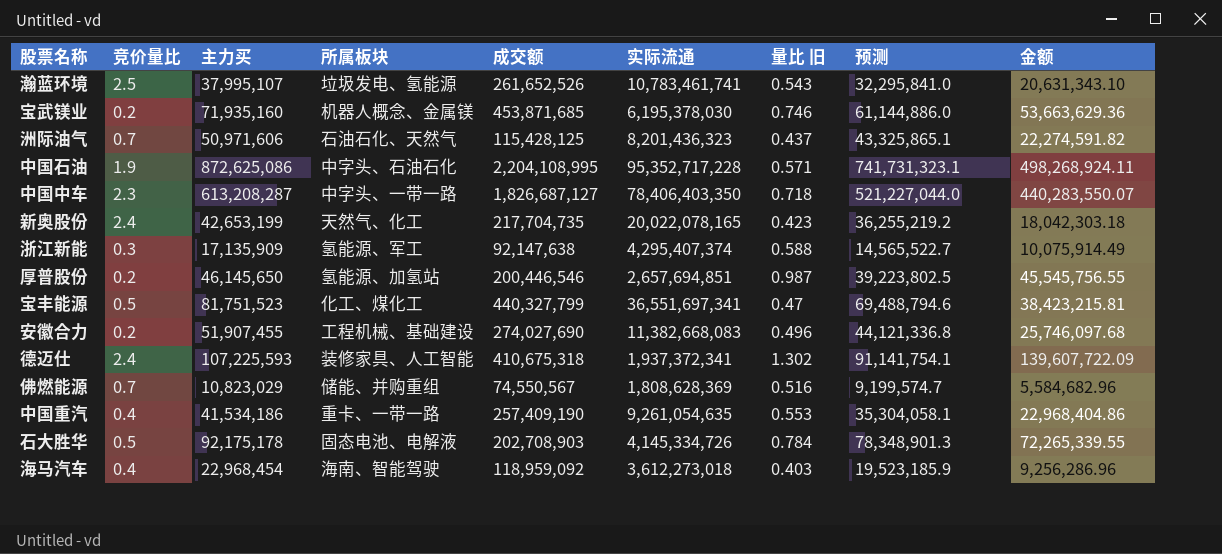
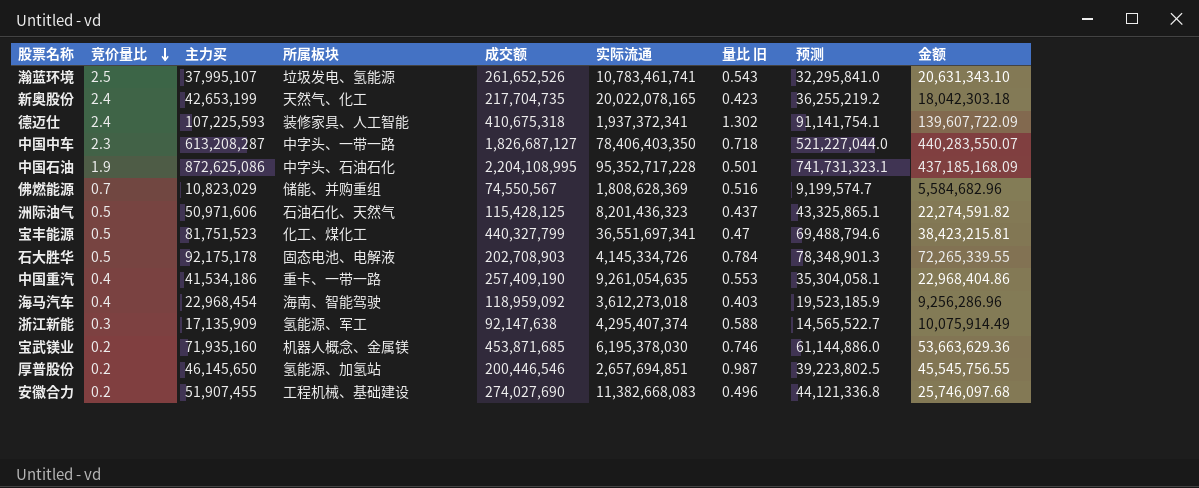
row order: none -> 竞价量比 descending
中国石油 | 量比 旧: 0.571 -> 0.501
中国石油 | 金额: 498,268,924.11 -> 437,185,168.09
洲际油气 | 竞价量比: 0.7 -> 0.5

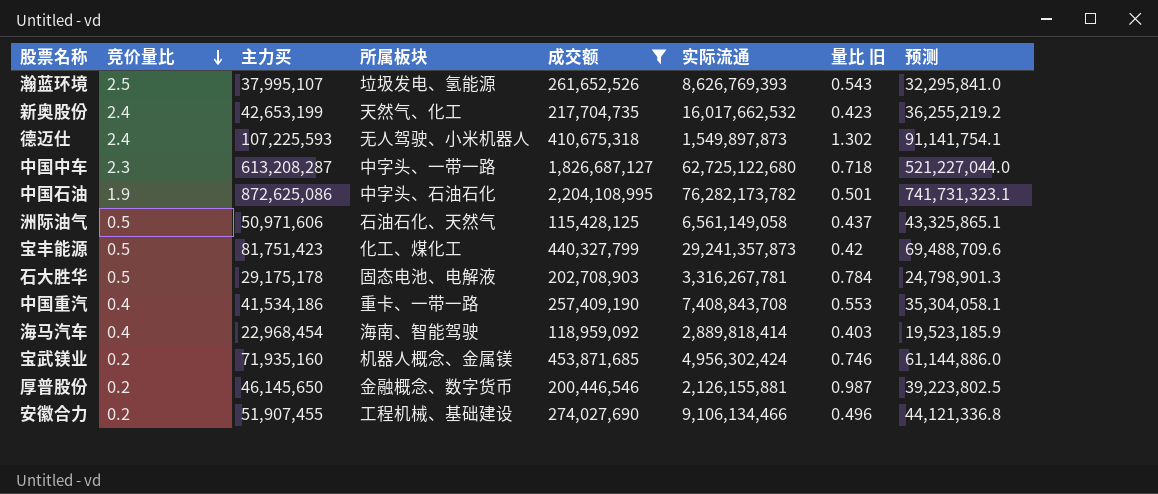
filter: none -> 成交额 >= 115,428,125
column 金额 | formula: [主力买] * [量比 旧] -> none
瀚蓝环境 | 实际流通: 10,783,461,741 -> 8,626,769,393
新奥股份 | 实际流通: 20,022,078,165 -> 16,017,662,532
德迈仕 | 所属板块: 装修家具、人工智能 -> 无人驾驶、小米机器人
德迈仕 | 实际流通: 1,937,372,341 -> 1,549,897,873
中国中车 | 实际流通: 78,406,403,350 -> 62,725,122,680
中国石油 | 实际流通: 95,352,717,228 -> 76,282,173,782
洲际油气 | 实际流通: 8,201,436,323 -> 6,561,149,058
宝丰能源 | 主力买: 81,751,523 -> 81,751,423
宝丰能源 | 实际流通: 36,551,697,341 -> 29,241,357,873
宝丰能源 | 量比 旧: 0.47 -> 0.42
宝丰能源 | 预测: 69,488,794.6 -> 69,488,709.6
石大胜华 | 主力买: 92,175,178 -> 29,175,178
石大胜华 | 实际流通: 4,145,334,726 -> 3,316,267,781
石大胜华 | 预测: 78,348,901.3 -> 24,798,901.3
中国重汽 | 实际流通: 9,261,054,635 -> 7,408,843,708
海马汽车 | 实际流通: 3,612,273,018 -> 2,889,818,414
宝武镁业 | 实际流通: 6,195,378,030 -> 4,956,302,424
厚普股份 | 所属板块: 氢能源、加氢站 -> 金融概念、数字货币
厚普股份 | 实际流通: 2,657,694,851 -> 2,126,155,881
安徽合力 | 实际流通: 11,382,668,083 -> 9,106,134,466

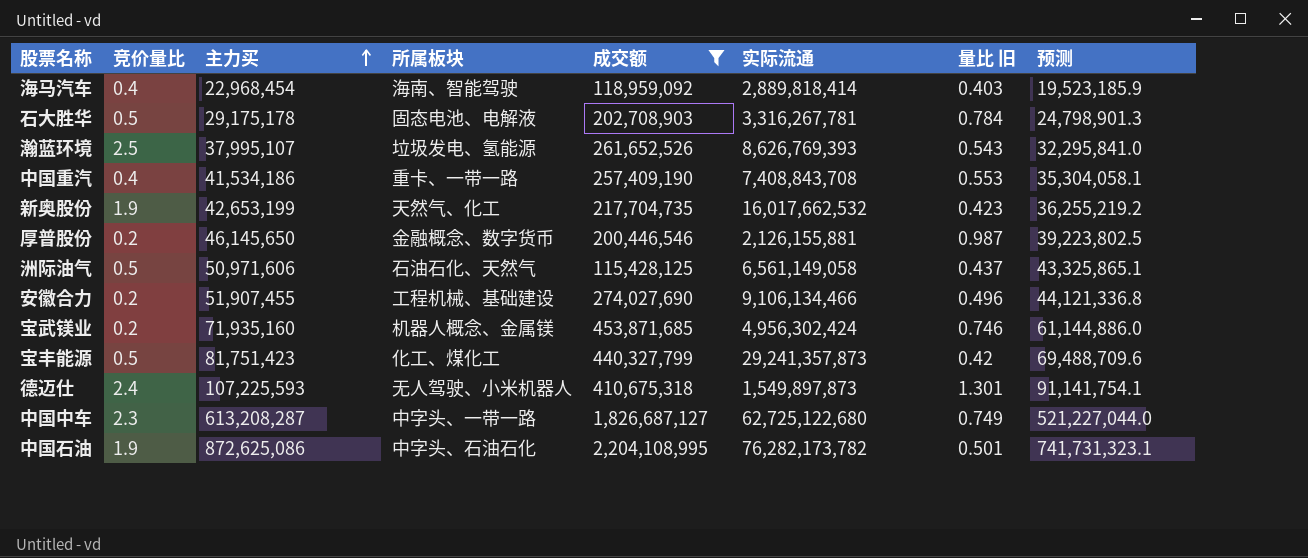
row order: 竞价量比 descending -> 主力买 ascending
新奥股份 | 竞价量比: 2.4 -> 1.9
德迈仕 | 量比 旧: 1.302 -> 1.301
中国中车 | 量比 旧: 0.718 -> 0.749

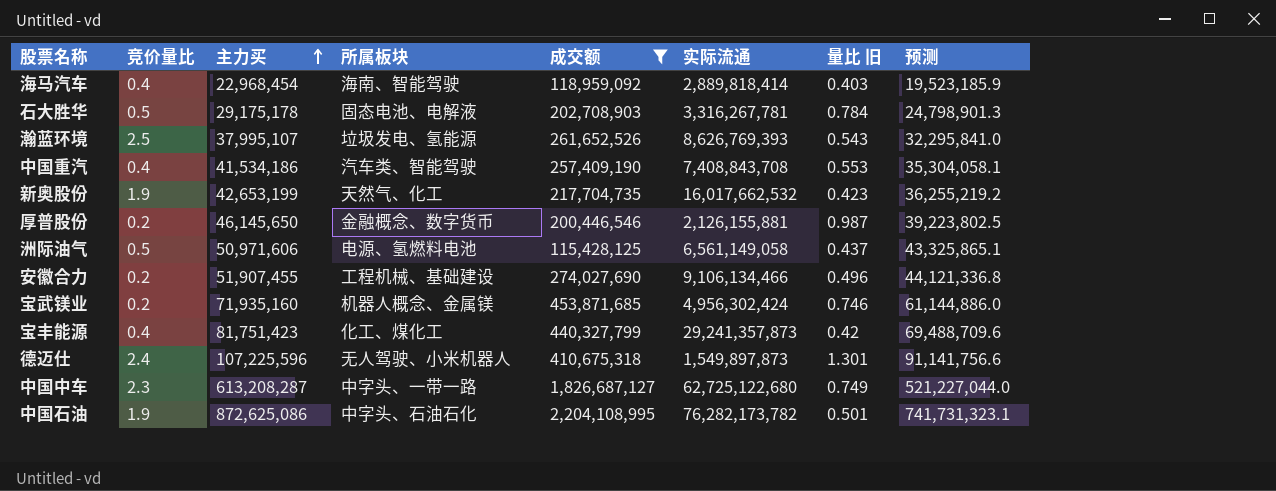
中国重汽 | 所属板块: 重卡、一带一路 -> 汽车类、智能驾驶
洲际油气 | 所属板块: 石油石化、天然气 -> 电源、氢燃料电池
宝丰能源 | 竞价量比: 0.5 -> 0.4
德迈仕 | 主力买: 107,225,593 -> 107,225,596
德迈仕 | 预测: 91,141,754.1 -> 91,141,756.6

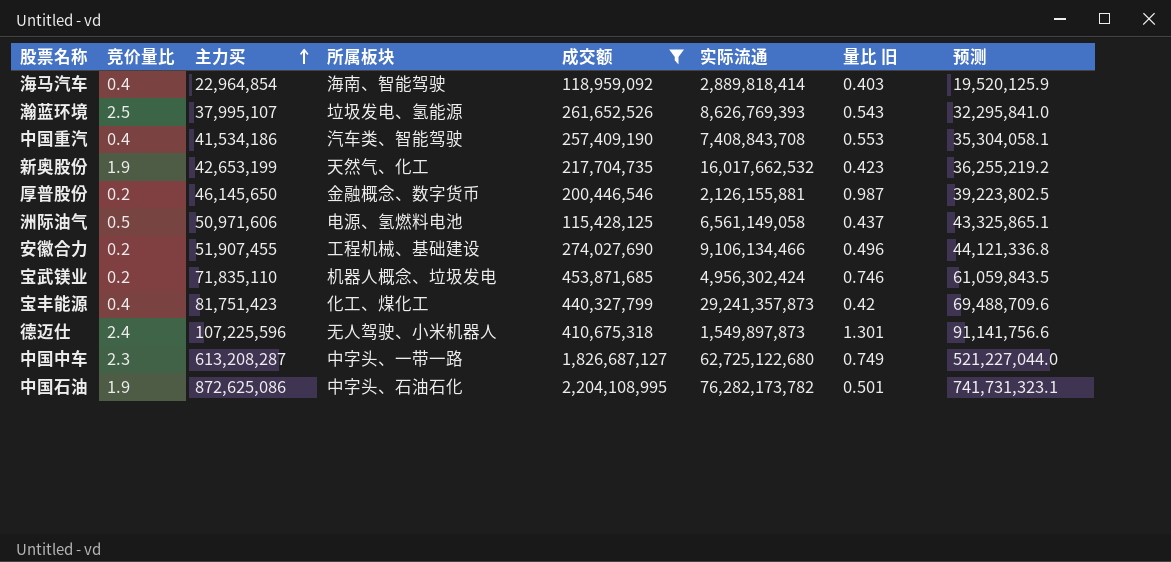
row 石大胜华: 0.5 | 29,175,178 | 固态电池、电解液 | 202,708,903 | 3,316,267,781 | 0.784 | 24,798,901.3 -> none
海马汽车 | 主力买: 22,968,454 -> 22,964,854
海马汽车 | 预测: 19,523,185.9 -> 19,520,125.9
宝武镁业 | 主力买: 71,935,160 -> 71,835,110
宝武镁业 | 所属板块: 机器人概念、金属镁 -> 机器人概念、垃圾发电
宝武镁业 | 预测: 61,144,886.0 -> 61,059,843.5

